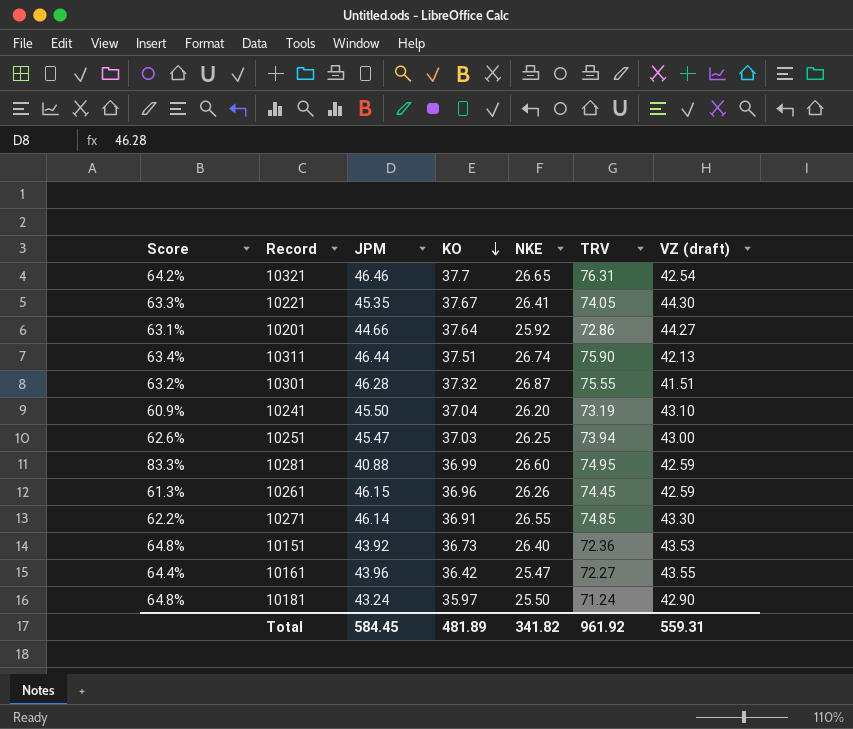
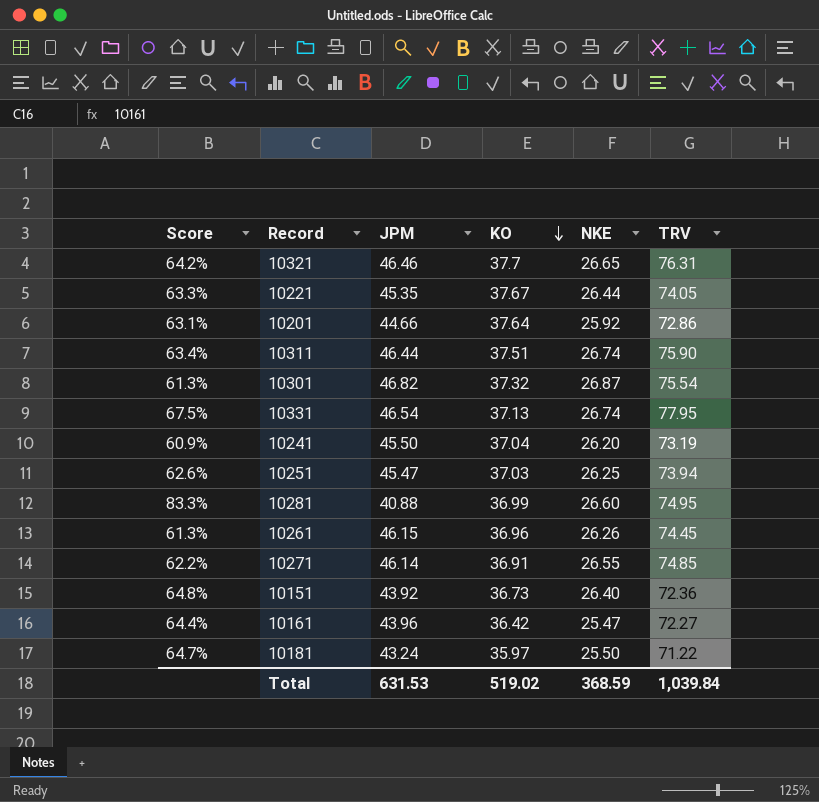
column VZ (draft) | position: 7 -> none
10221 | NKE: 26.41 -> 26.44
10301 | Score: 63.2% -> 61.3%
10301 | JPM: 46.28 -> 46.82
10301 | TRV: 75.55 -> 75.54
row 10331: none -> 67.5% | 46.54 | 37.13 | 26.74 | 77.95
10181 | Score: 64.8% -> 64.7%
10181 | TRV: 71.24 -> 71.22
Total | JPM: 584.45 -> 631.53
Total | KO: 481.89 -> 519.02
Total | NKE: 341.82 -> 368.59
Total | TRV: 961.92 -> 1,039.84

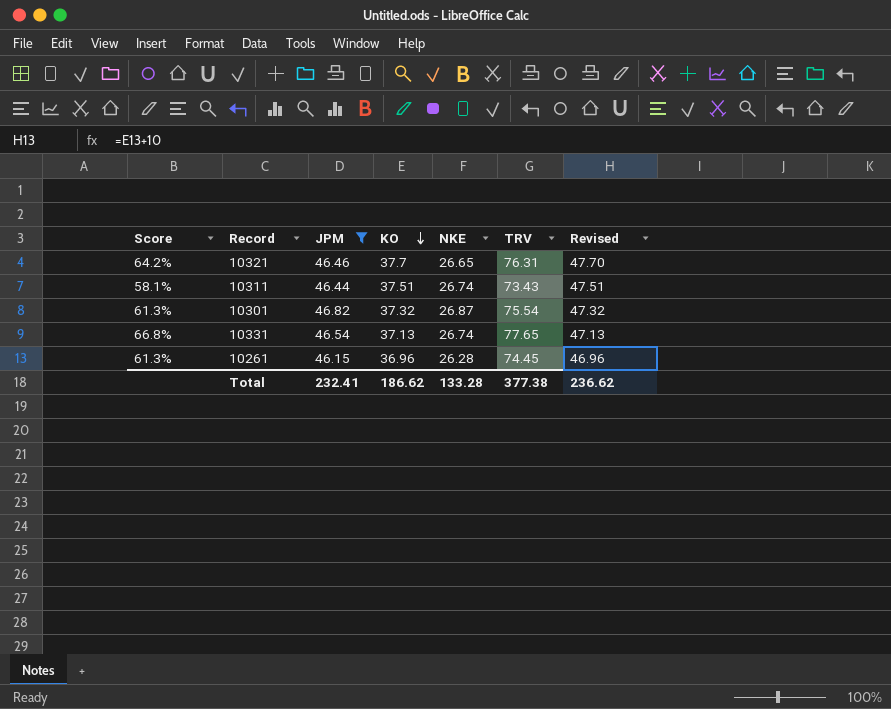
filter: none -> JPM >= 46.15
column Revised | formula: none -> [KO] + 10
10311 | Score: 63.4% -> 58.1%
10311 | TRV: 75.90 -> 73.43
10331 | Score: 67.5% -> 66.8%
10331 | TRV: 77.95 -> 77.65
10261 | NKE: 26.26 -> 26.28
Total | JPM: 631.53 -> 232.41
Total | KO: 519.02 -> 186.62
Total | NKE: 368.59 -> 133.28
Total | TRV: 1,039.84 -> 377.38

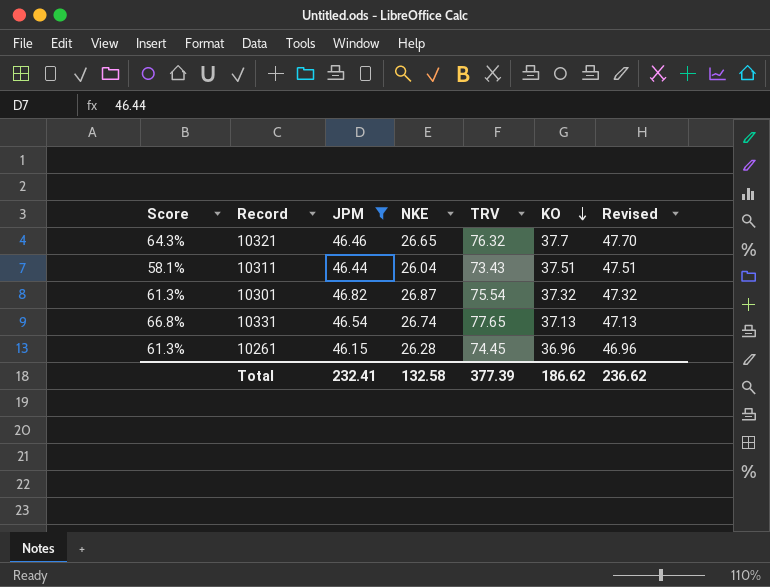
column KO | position: 4 -> 6
10321 | Score: 64.2% -> 64.3%
10321 | TRV: 76.31 -> 76.32
10311 | NKE: 26.74 -> 26.04
Total | NKE: 133.28 -> 132.58
Total | TRV: 377.38 -> 377.39

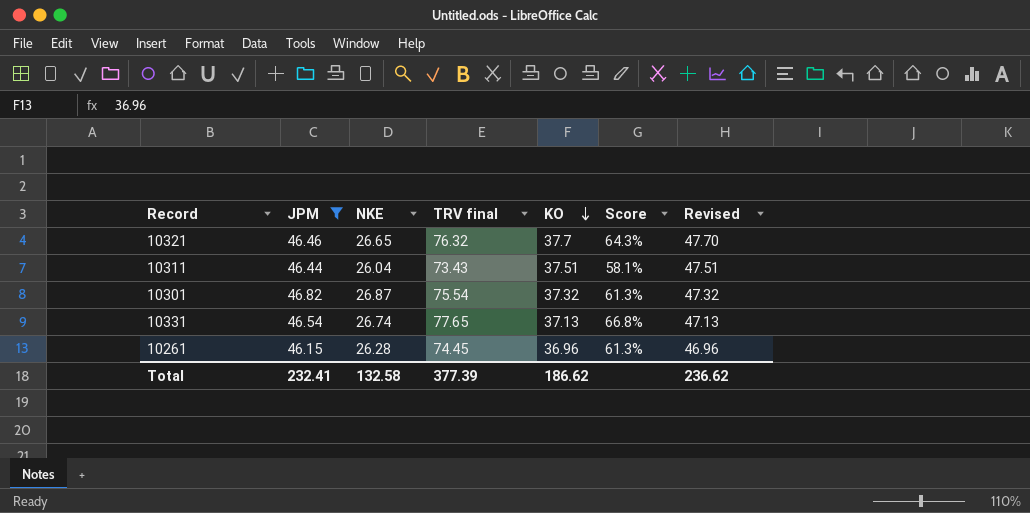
column name: TRV -> TRV final
column Score | position: 1 -> 6

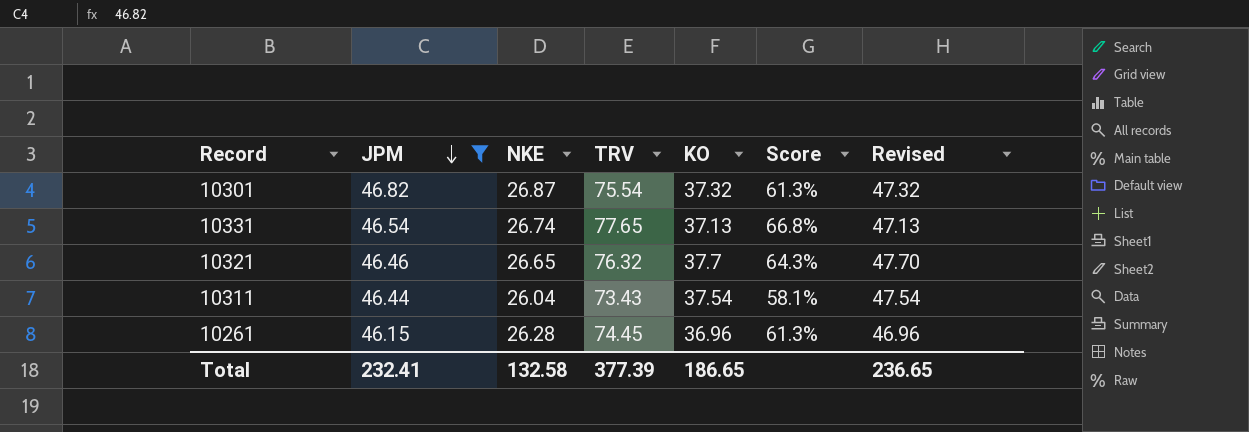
row order: KO descending -> JPM descending
column name: TRV final -> TRV
10311 | KO: 37.51 -> 37.54
10311 | Revised: 47.51 -> 47.54
Total | KO: 186.62 -> 186.65
Total | Revised: 236.62 -> 236.65

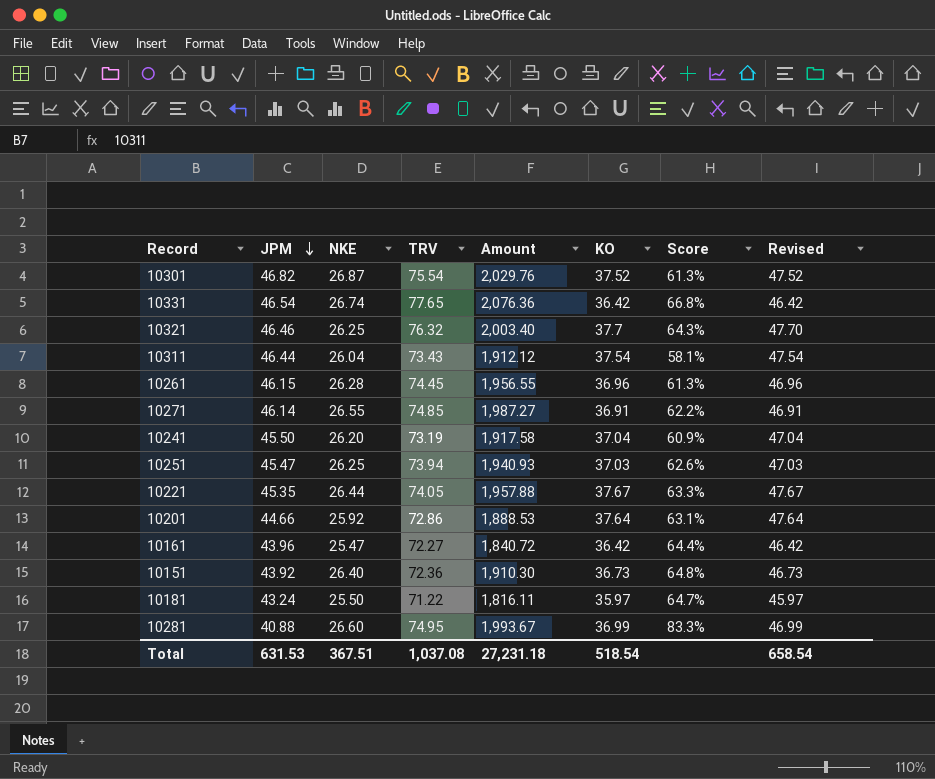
filter: JPM >= 46.15 -> none
column Amount | formula: none -> [NKE] * [TRV]
10301 | KO: 37.32 -> 37.52
10301 | Revised: 47.32 -> 47.52
10331 | KO: 37.13 -> 36.42
10331 | Revised: 47.13 -> 46.42
10321 | NKE: 26.65 -> 26.25
Total | JPM: 232.41 -> 631.53
Total | NKE: 132.58 -> 367.51
Total | TRV: 377.39 -> 1,037.08
Total | KO: 186.65 -> 518.54
Total | Revised: 236.65 -> 658.54

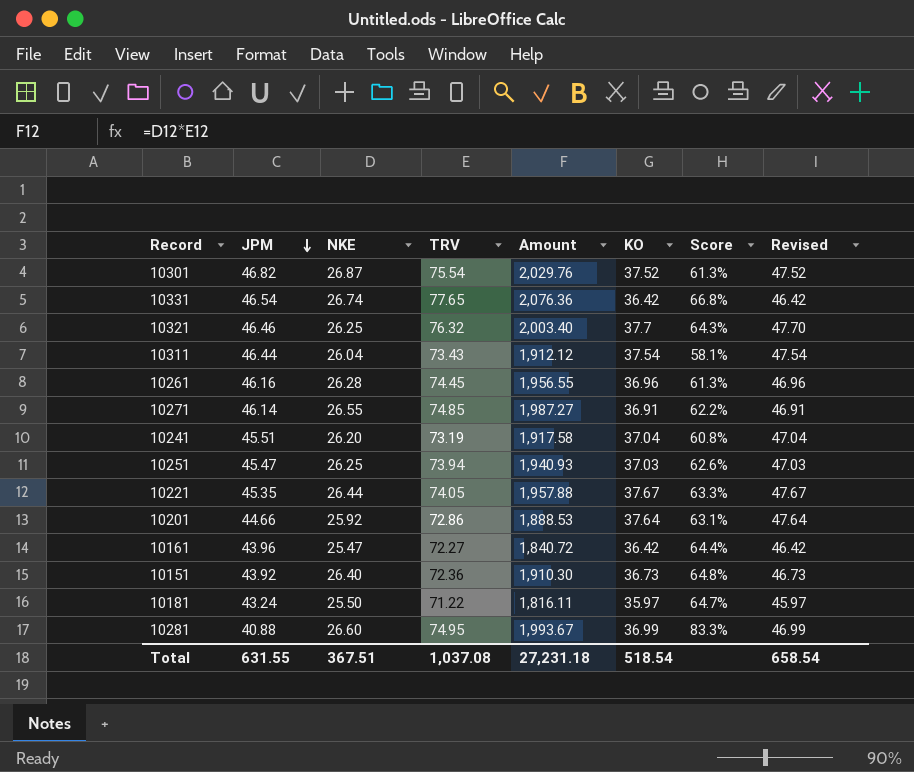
10261 | JPM: 46.15 -> 46.16
10241 | JPM: 45.50 -> 45.51
10241 | Score: 60.9% -> 60.8%
Total | JPM: 631.53 -> 631.55

